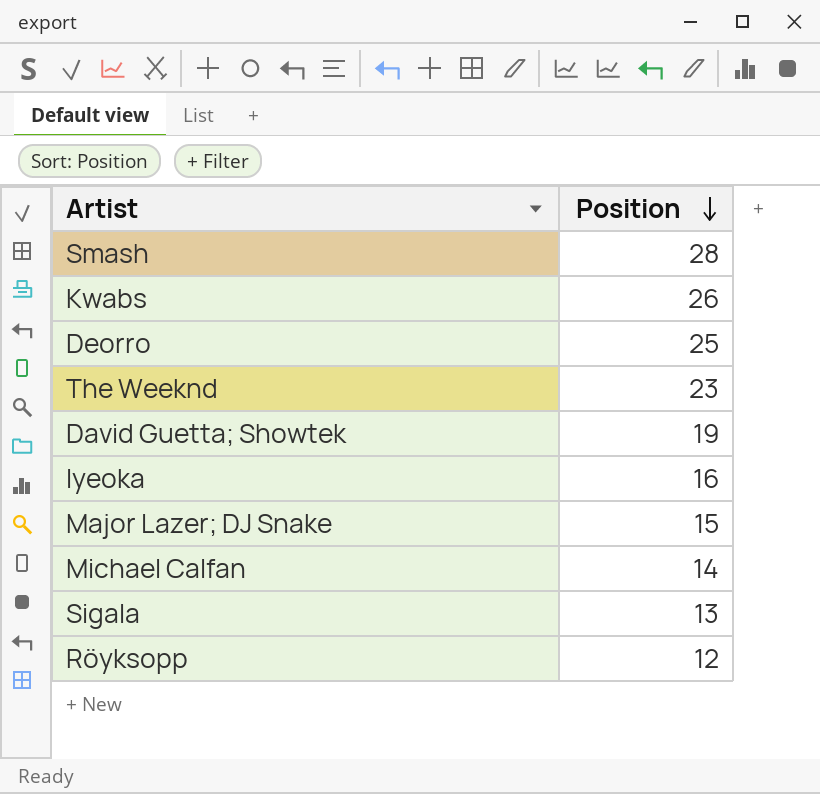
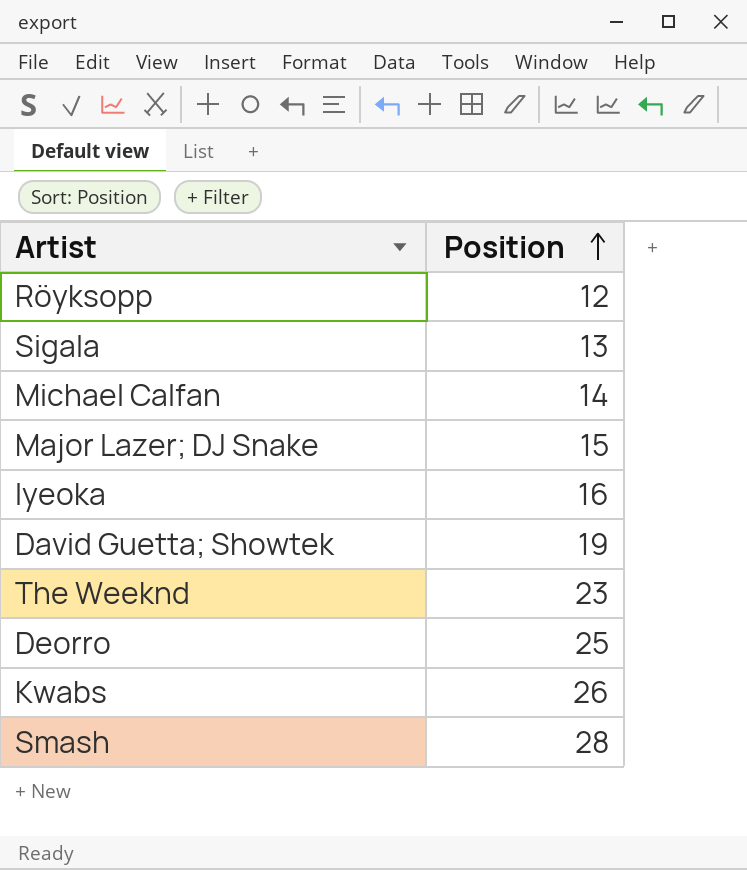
row order: Position descending -> Position ascending

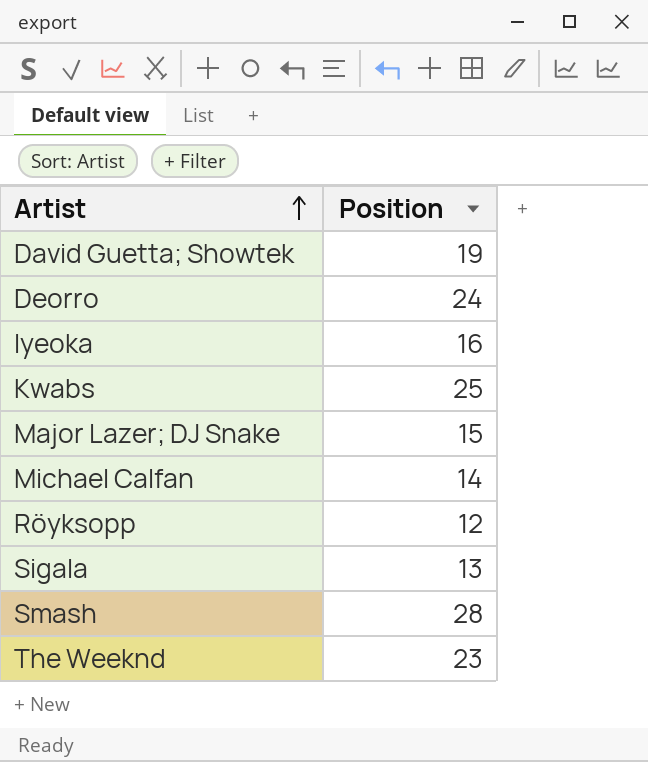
row order: Position ascending -> Artist ascending
Deorro | Position: 25 -> 24
Kwabs | Position: 26 -> 25

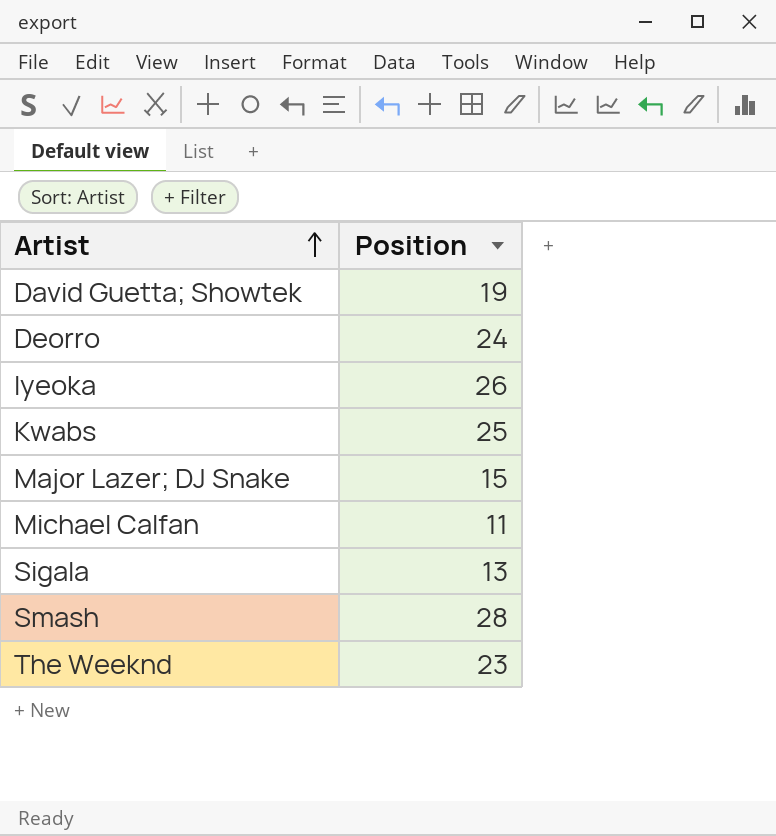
row Röyksopp: 12 -> none
Iyeoka | Position: 16 -> 26
Michael Calfan | Position: 14 -> 11

